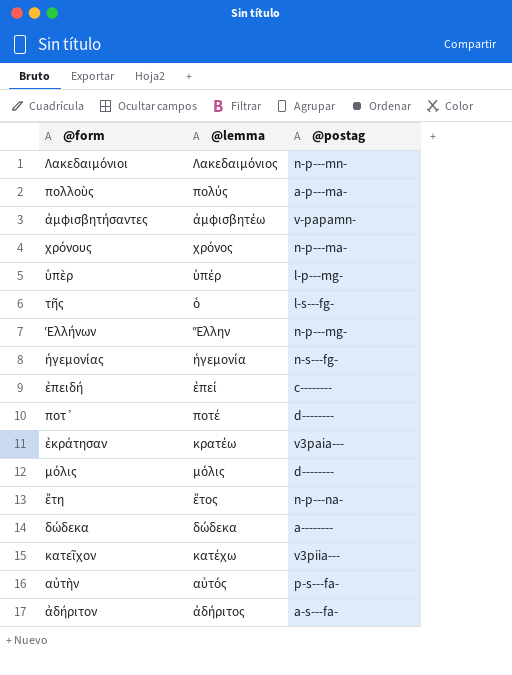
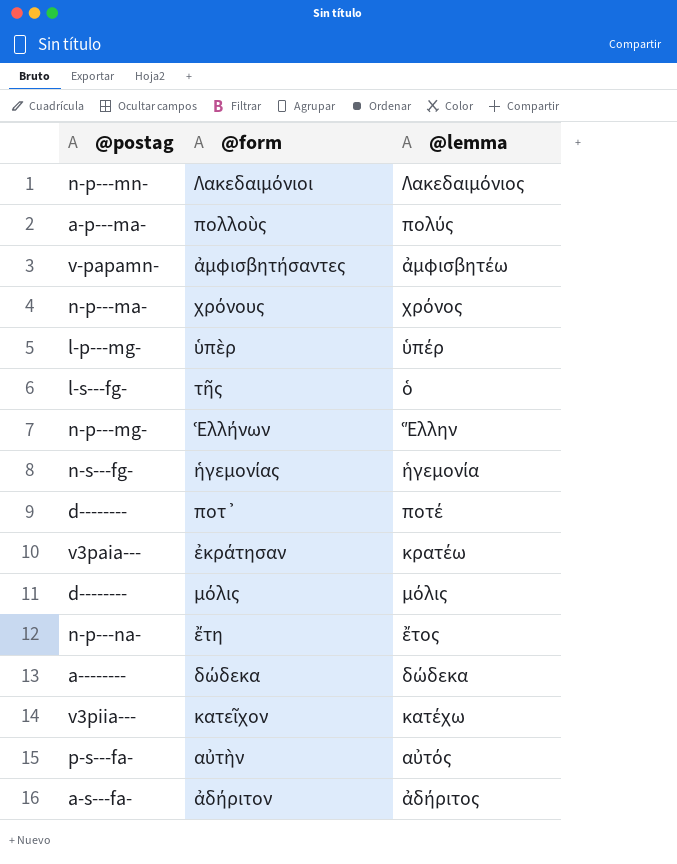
column @postag | position: 3 -> 1
row ἐπειδή: ἐπεί | c-------- -> none

